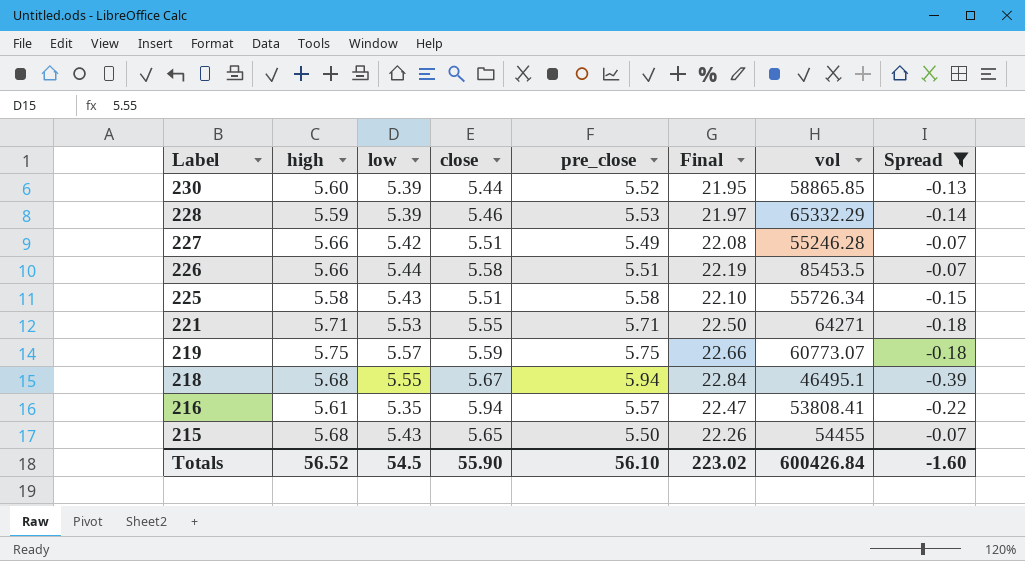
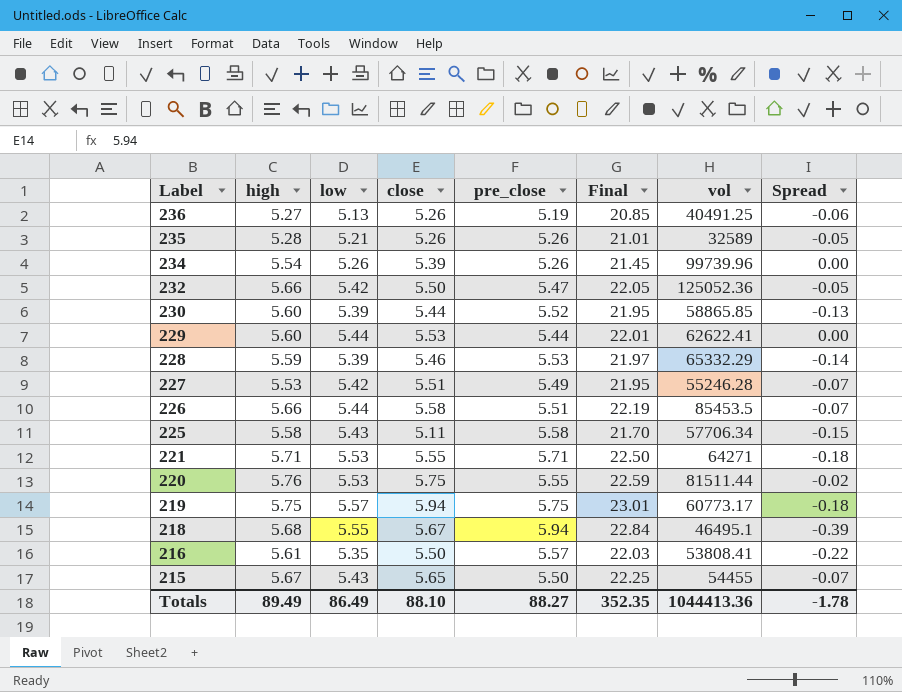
filter: Spread <= -0.07 -> none
227 | high: 5.66 -> 5.53
227 | Final: 22.08 -> 21.95
225 | close: 5.51 -> 5.11
225 | Final: 22.10 -> 21.70
225 | vol: 55726.34 -> 57706.34
219 | close: 5.59 -> 5.94
219 | Final: 22.66 -> 23.01
219 | vol: 60773.07 -> 60773.17
216 | close: 5.94 -> 5.50
216 | Final: 22.47 -> 22.03
215 | high: 5.68 -> 5.67
215 | Final: 22.26 -> 22.25
Totals | high: 56.52 -> 89.49
Totals | low: 54.5 -> 86.49
Totals | close: 55.90 -> 88.10
Totals | pre_close: 56.10 -> 88.27
Totals | Final: 223.02 -> 352.35
Totals | vol: 600426.84 -> 1044413.36
Totals | Spread: -1.60 -> -1.78

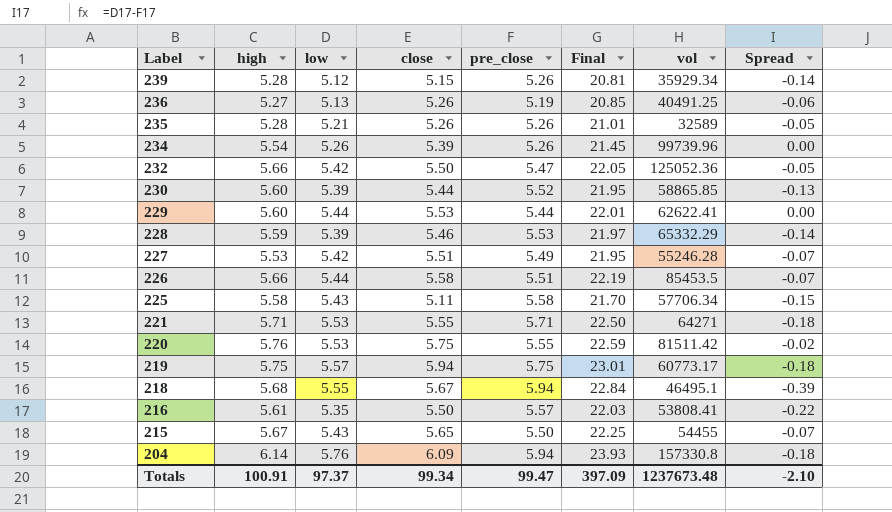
row 239: none -> 5.28 | 5.12 | 5.15 | 5.26 | 20.81 | 35929.34 | -0.14
220 | vol: 81511.44 -> 81511.42
row 204: none -> 6.14 | 5.76 | 6.09 | 5.94 | 23.93 | 157330.8 | -0.18
Totals | high: 89.49 -> 100.91
Totals | low: 86.49 -> 97.37
Totals | close: 88.10 -> 99.34
Totals | pre_close: 88.27 -> 99.47
Totals | Final: 352.35 -> 397.09
Totals | vol: 1044413.36 -> 1237673.48
Totals | Spread: -1.78 -> -2.10

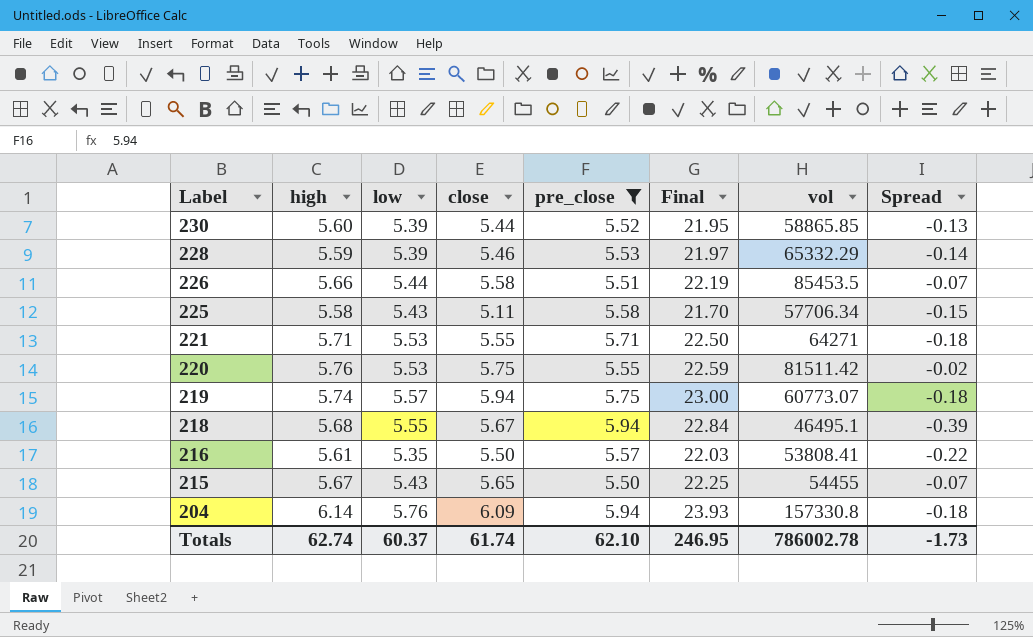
filter: none -> pre_close >= 5.50
219 | high: 5.75 -> 5.74
219 | Final: 23.01 -> 23.00
219 | vol: 60773.17 -> 60773.07
Totals | high: 100.91 -> 62.74
Totals | low: 97.37 -> 60.37
Totals | close: 99.34 -> 61.74
Totals | pre_close: 99.47 -> 62.10
Totals | Final: 397.09 -> 246.95
Totals | vol: 1237673.48 -> 786002.78
Totals | Spread: -2.10 -> -1.73

